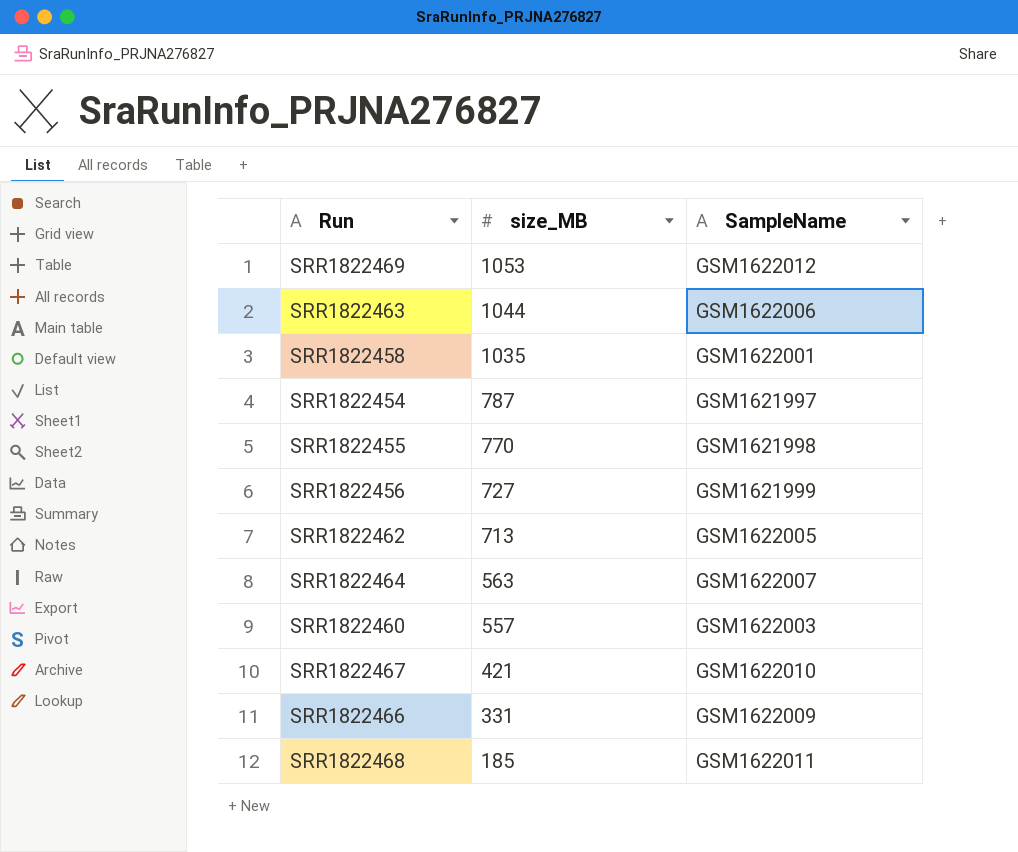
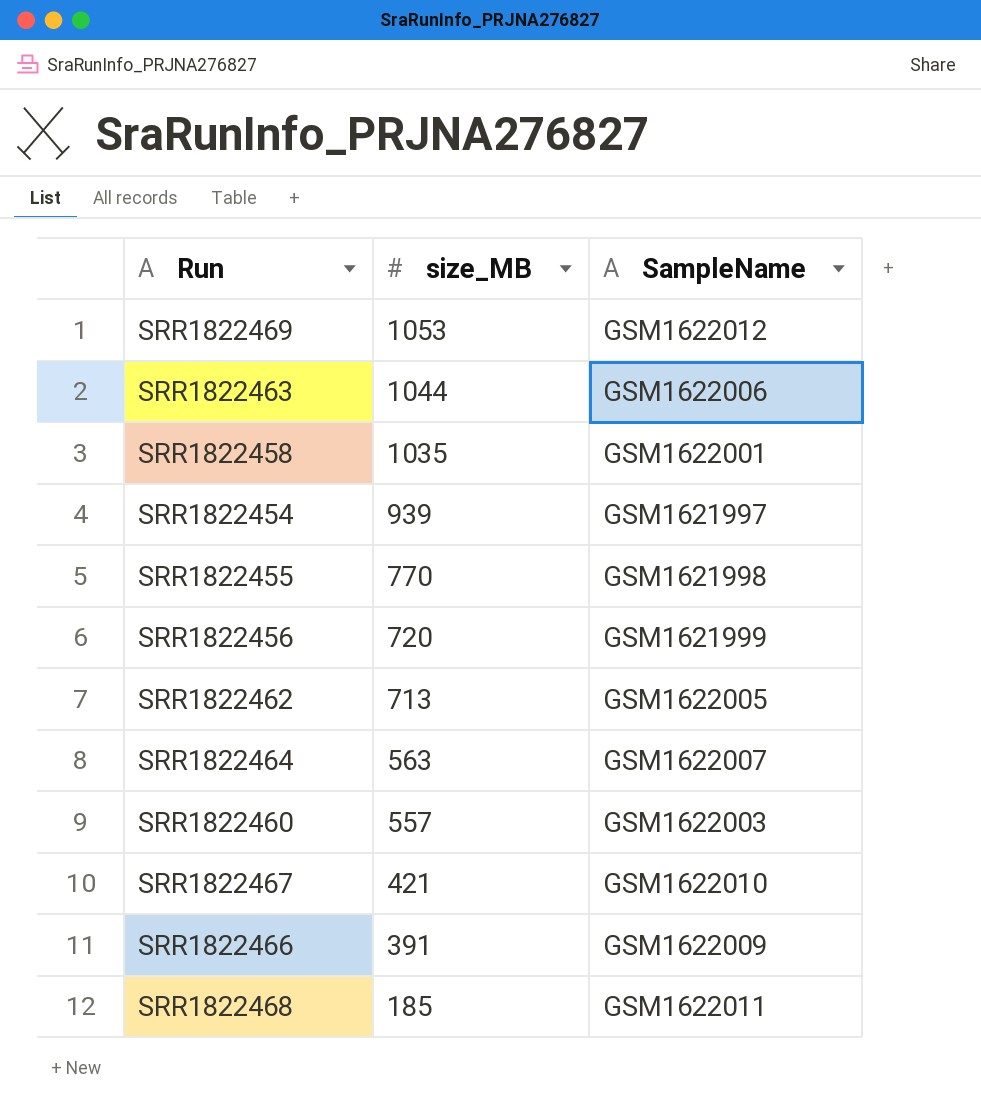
SRR1822454 | size_MB: 787 -> 939
SRR1822456 | size_MB: 727 -> 720
SRR1822466 | size_MB: 331 -> 391

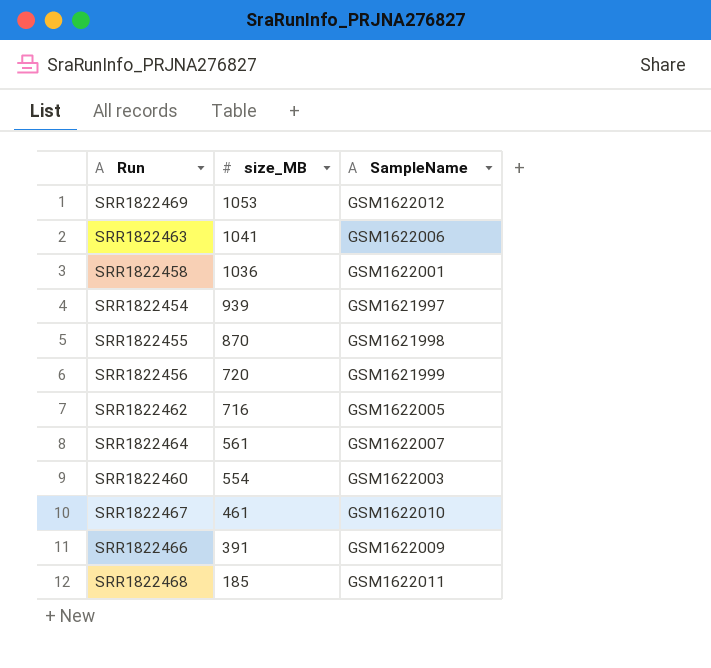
SRR1822463 | size_MB: 1044 -> 1041
SRR1822458 | size_MB: 1035 -> 1036
SRR1822455 | size_MB: 770 -> 870
SRR1822462 | size_MB: 713 -> 716
SRR1822464 | size_MB: 563 -> 561
SRR1822460 | size_MB: 557 -> 554
SRR1822467 | size_MB: 421 -> 461

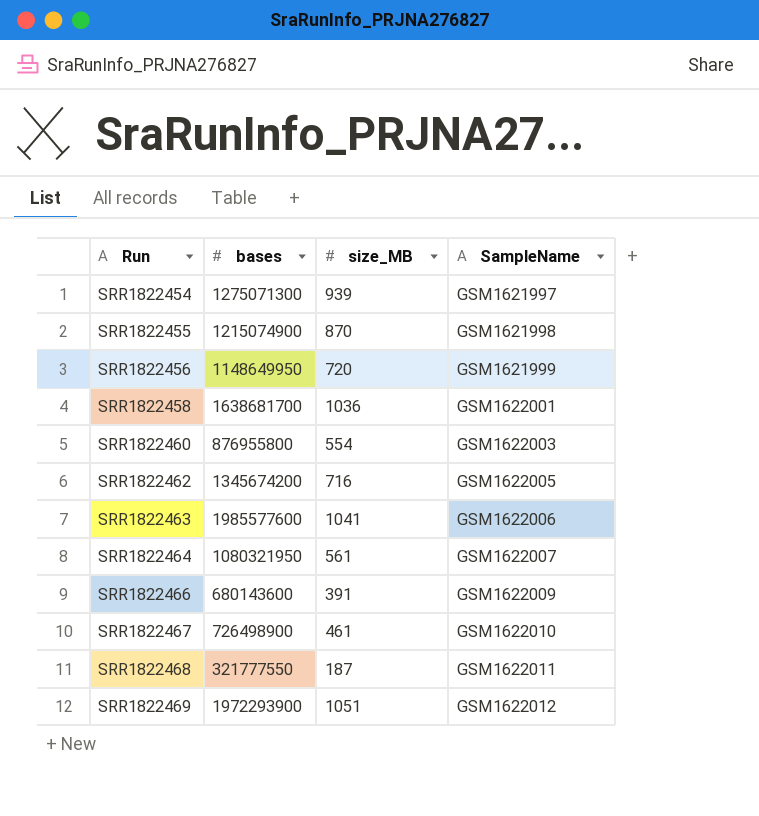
row order: size_MB descending -> Run ascending
column bases | position: none -> 2
SRR1822468 | size_MB: 185 -> 187
SRR1822469 | size_MB: 1053 -> 1051

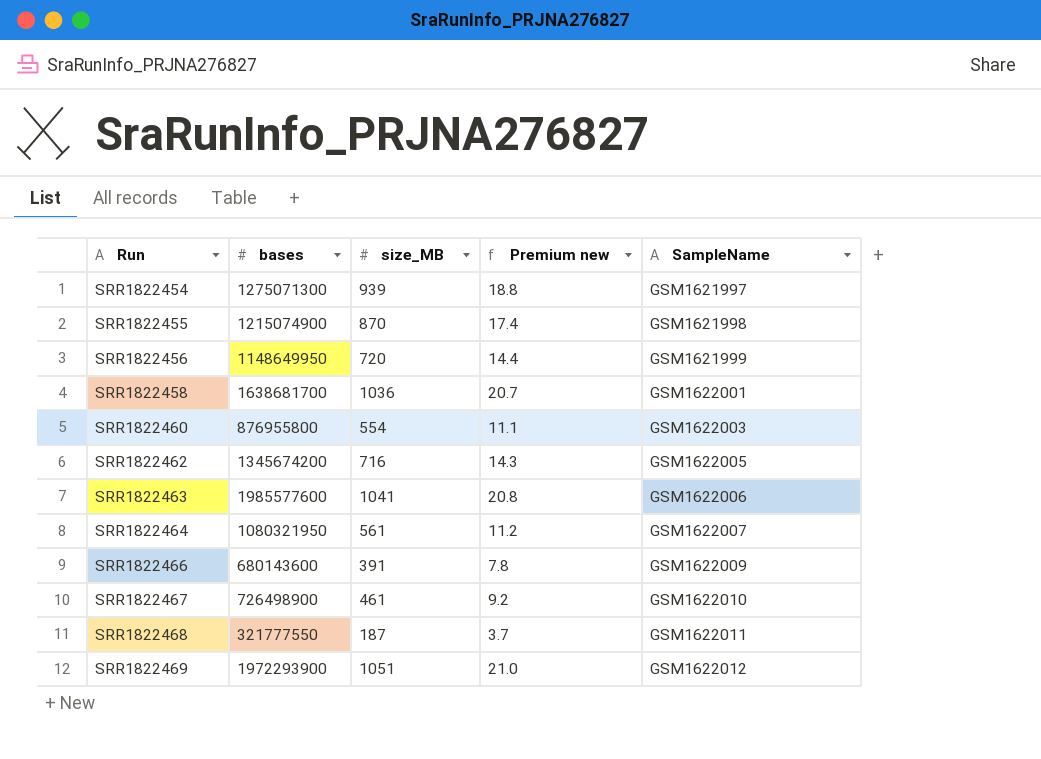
column Premium new | formula: none -> [size_MB] * 0.02

